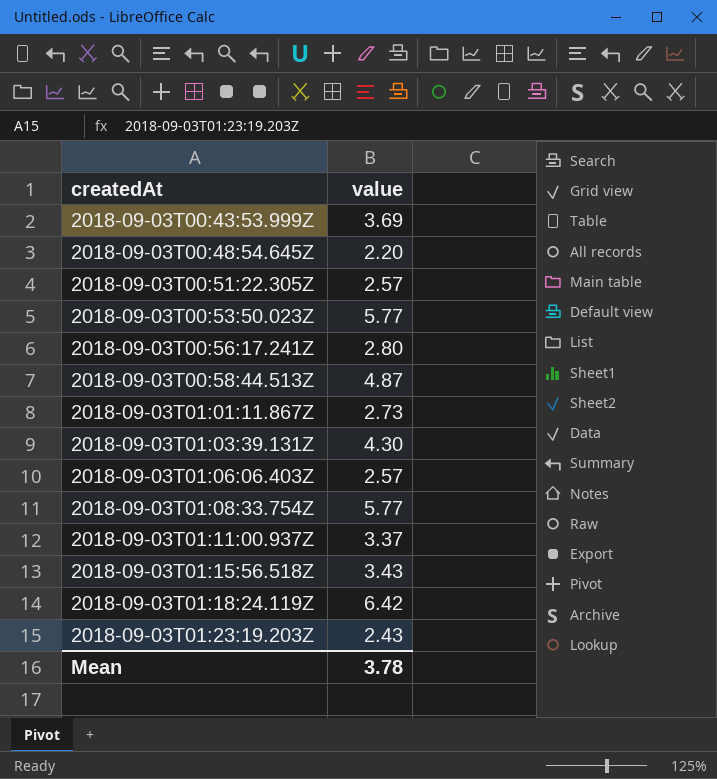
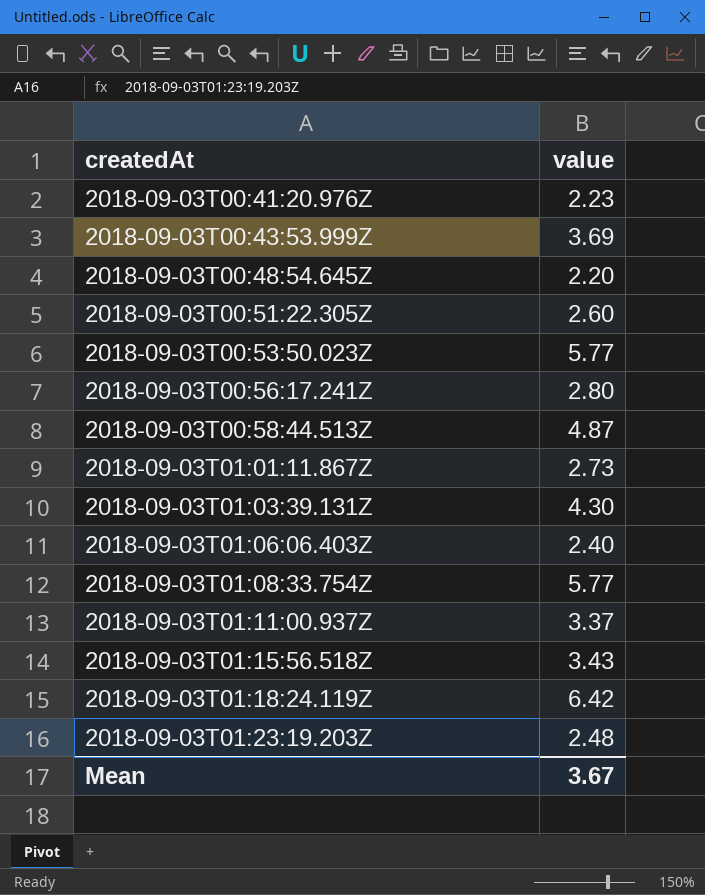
row 2018-09-03T00:41:20.976Z: none -> 2.23
2018-09-03T00:51:22.305Z | value: 2.57 -> 2.60
2018-09-03T01:06:06.403Z | value: 2.57 -> 2.40
2018-09-03T01:23:19.203Z | value: 2.43 -> 2.48
Mean | value: 3.78 -> 3.67

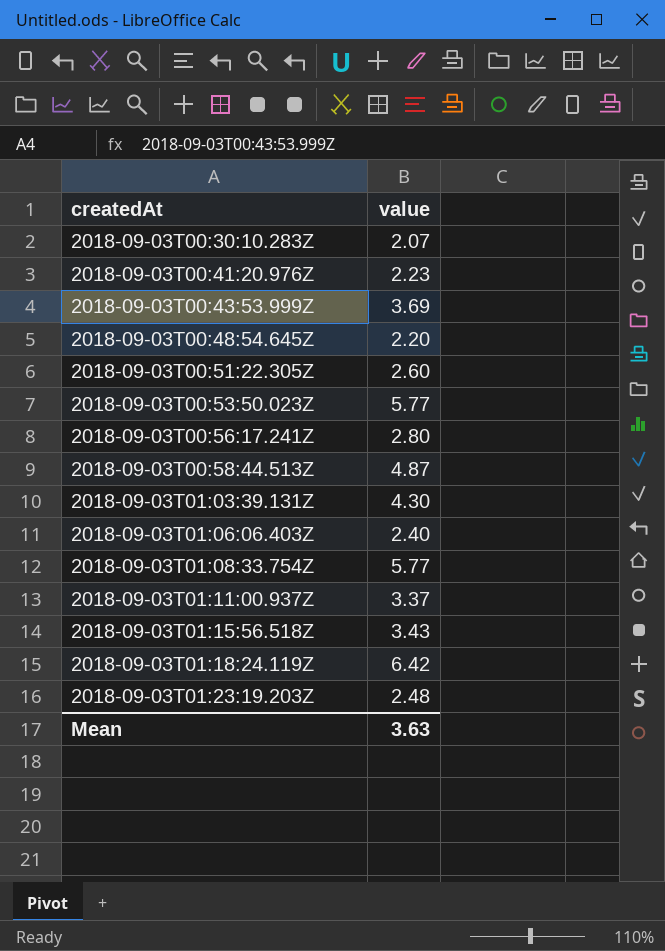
row 2018-09-03T01:01:11.867Z: 2.73 -> none
row 2018-09-03T00:30:10.283Z: none -> 2.07
Mean | value: 3.67 -> 3.63

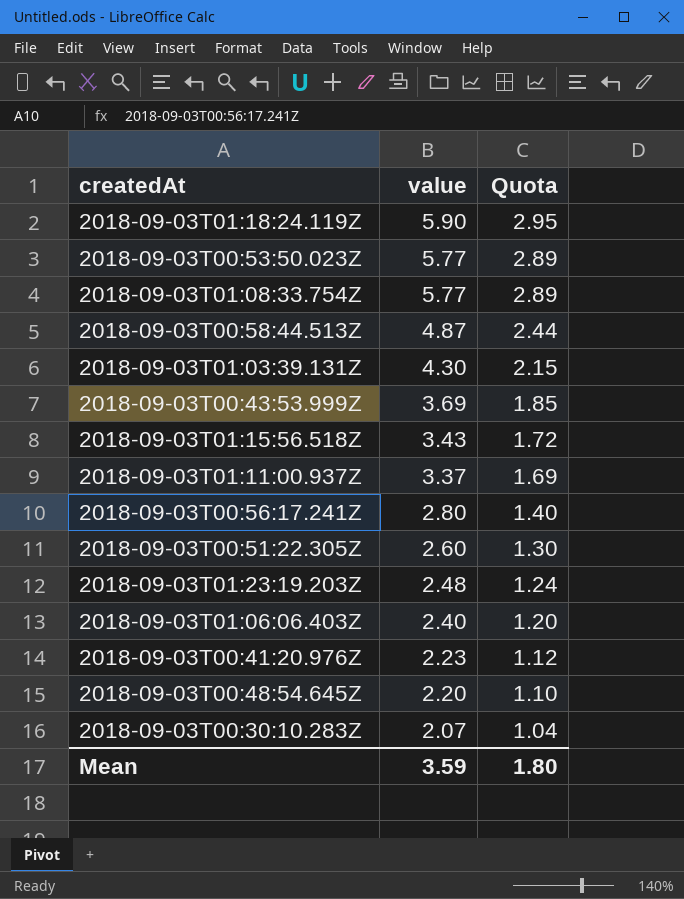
row order: createdAt ascending -> value descending
column Quota | formula: none -> [value] * 0.5
2018-09-03T01:18:24.119Z | value: 6.42 -> 5.90
Mean | value: 3.63 -> 3.59

